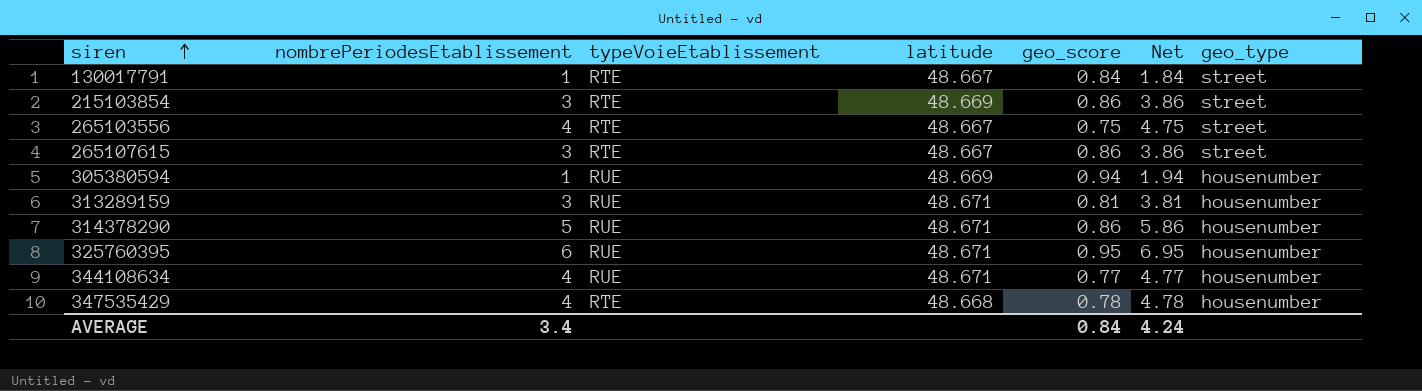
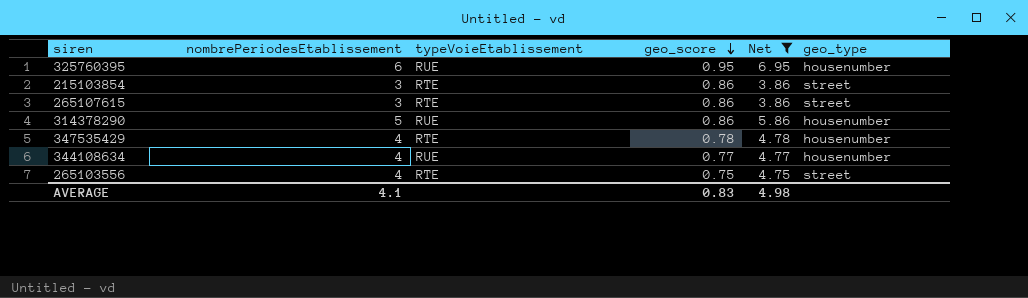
filter: none -> Net >= 3.86
row order: siren ascending -> geo_score descending
column latitude | position: 4 -> none
AVERAGE | nombrePeriodesEtablissement: 3.4 -> 4.1
AVERAGE | geo_score: 0.84 -> 0.83
AVERAGE | Net: 4.24 -> 4.98

